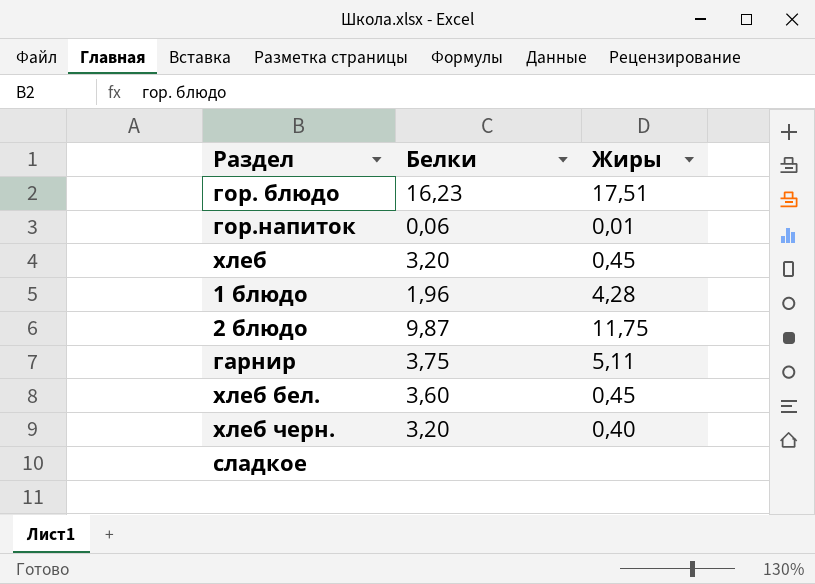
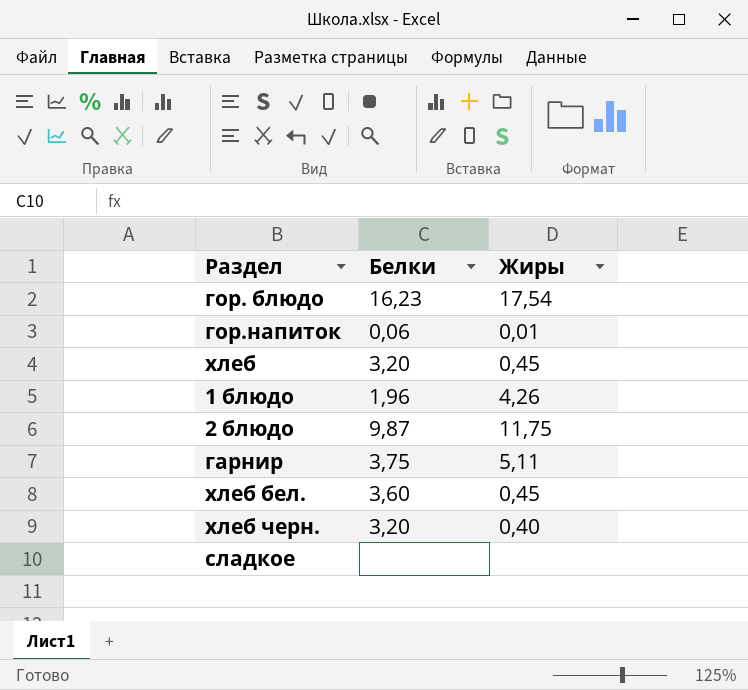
гор. блюдо | Жиры: 17,51 -> 17,54
1 блюдо | Жиры: 4,28 -> 4,26

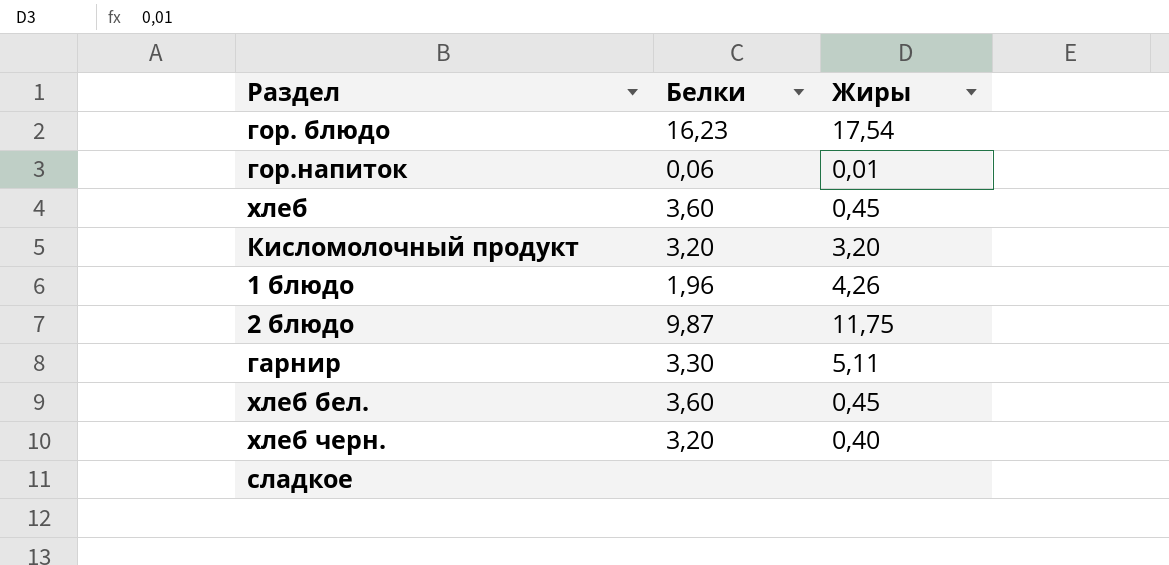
хлеб | Белки: 3,20 -> 3,60
row Кисломолочный продукт: none -> 3,20 | 3,20
гарнир | Белки: 3,75 -> 3,30

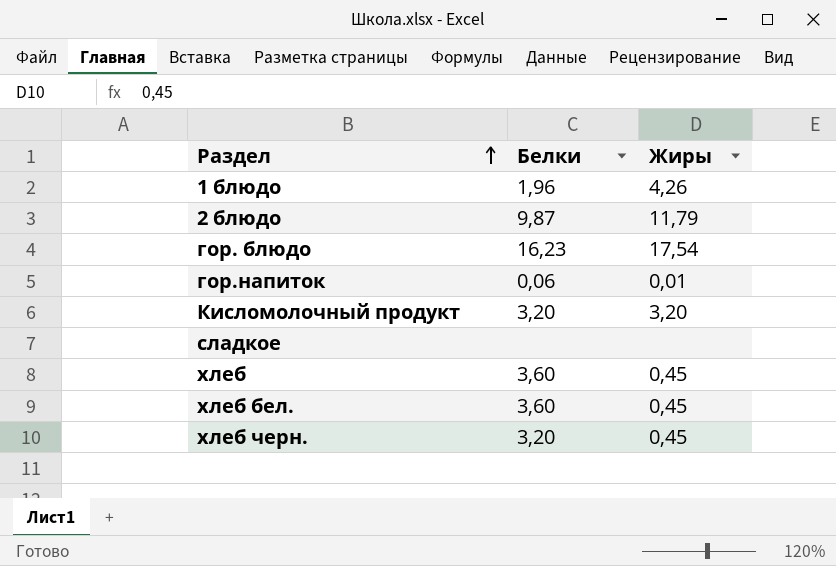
row order: none -> Раздел ascending
row гарнир: 3,30 | 5,11 -> none
2 блюдо | Жиры: 11,75 -> 11,79
хлеб черн. | Жиры: 0,40 -> 0,45

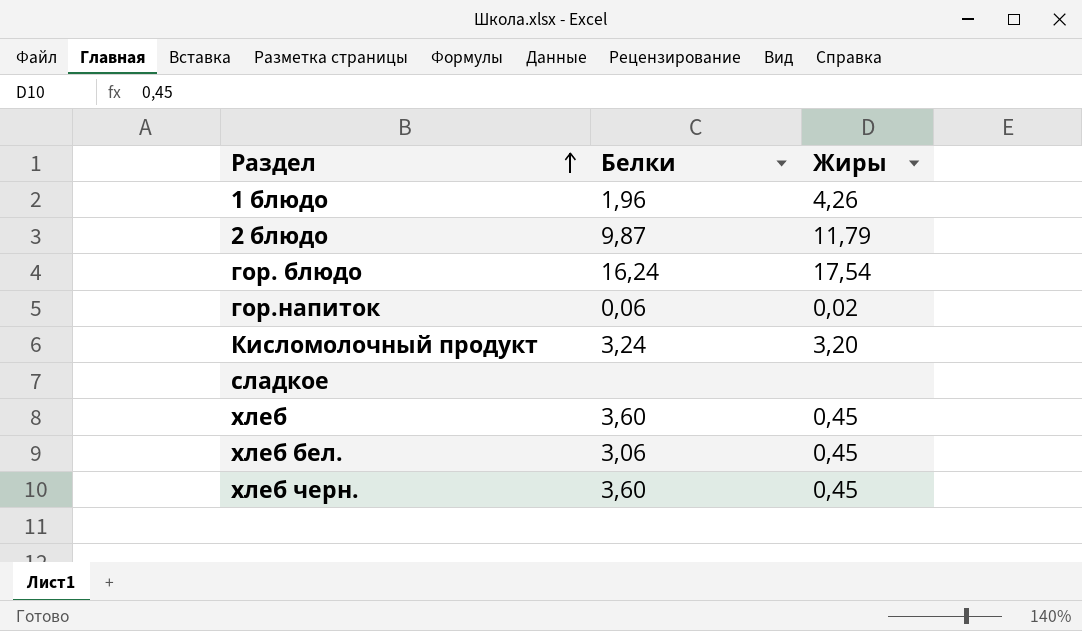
гор. блюдо | Белки: 16,23 -> 16,24
гор.напиток | Жиры: 0,01 -> 0,02
Кисломолочный продукт | Белки: 3,20 -> 3,24
хлеб бел. | Белки: 3,60 -> 3,06
хлеб черн. | Белки: 3,20 -> 3,60

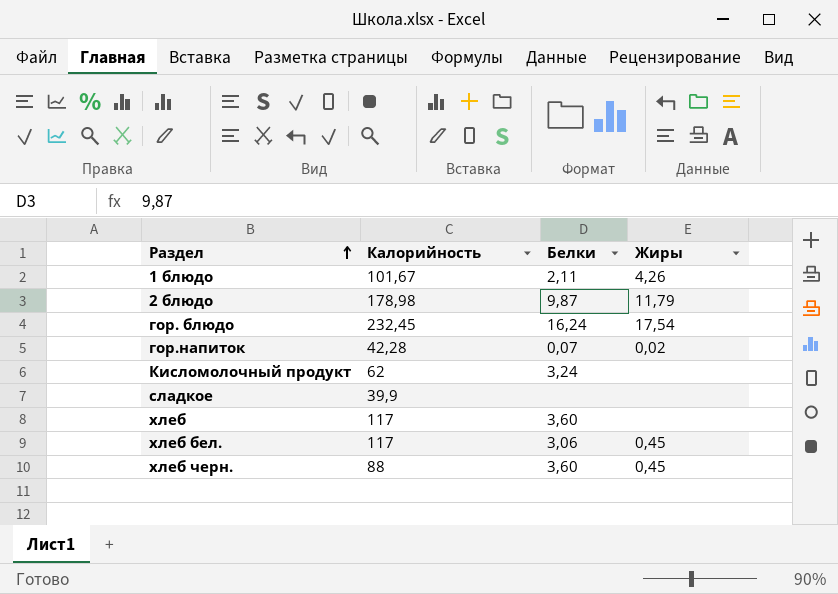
column Калорийность | position: none -> 2
1 блюдо | Белки: 1,96 -> 2,11
гор.напиток | Белки: 0,06 -> 0,07
Кисломолочный продукт | Жиры: 3,20 -> none
хлеб | Жиры: 0,45 -> none

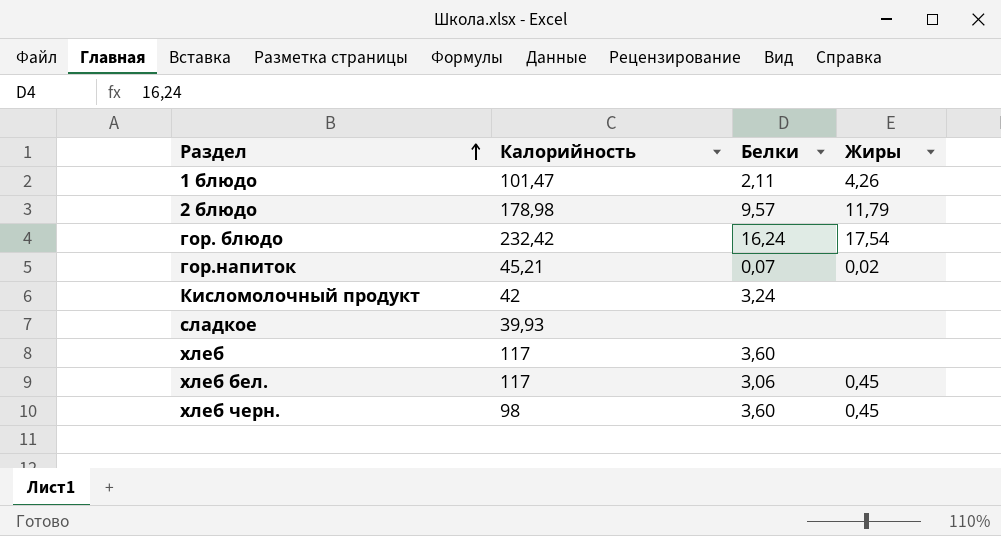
1 блюдо | Калорийность: 101,67 -> 101,47
2 блюдо | Белки: 9,87 -> 9,57
гор. блюдо | Калорийность: 232,45 -> 232,42
гор.напиток | Калорийность: 42,28 -> 45,21
Кисломолочный продукт | Калорийность: 62 -> 42
сладкое | Калорийность: 39,9 -> 39,93
хлеб черн. | Калорийность: 88 -> 98

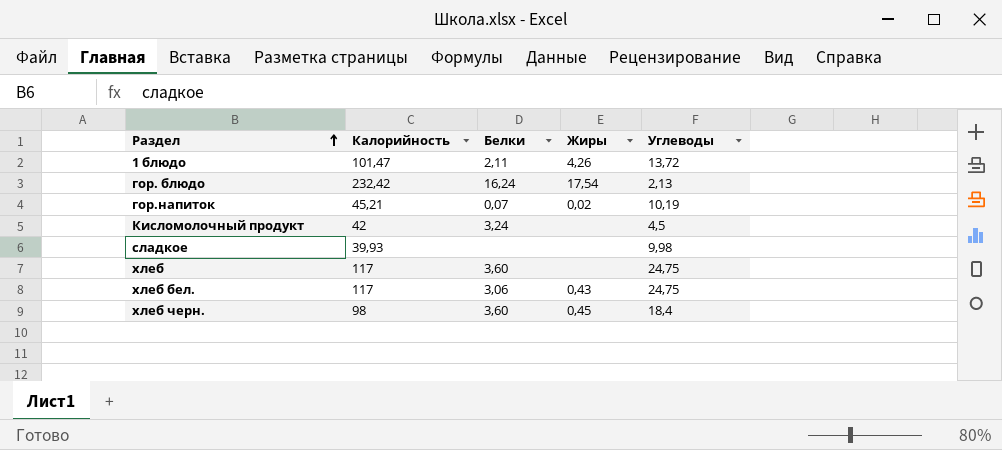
column Углеводы | position: none -> 5
row 2 блюдо: 178,98 | 9,57 | 11,79 -> none
хлеб бел. | Жиры: 0,45 -> 0,43

